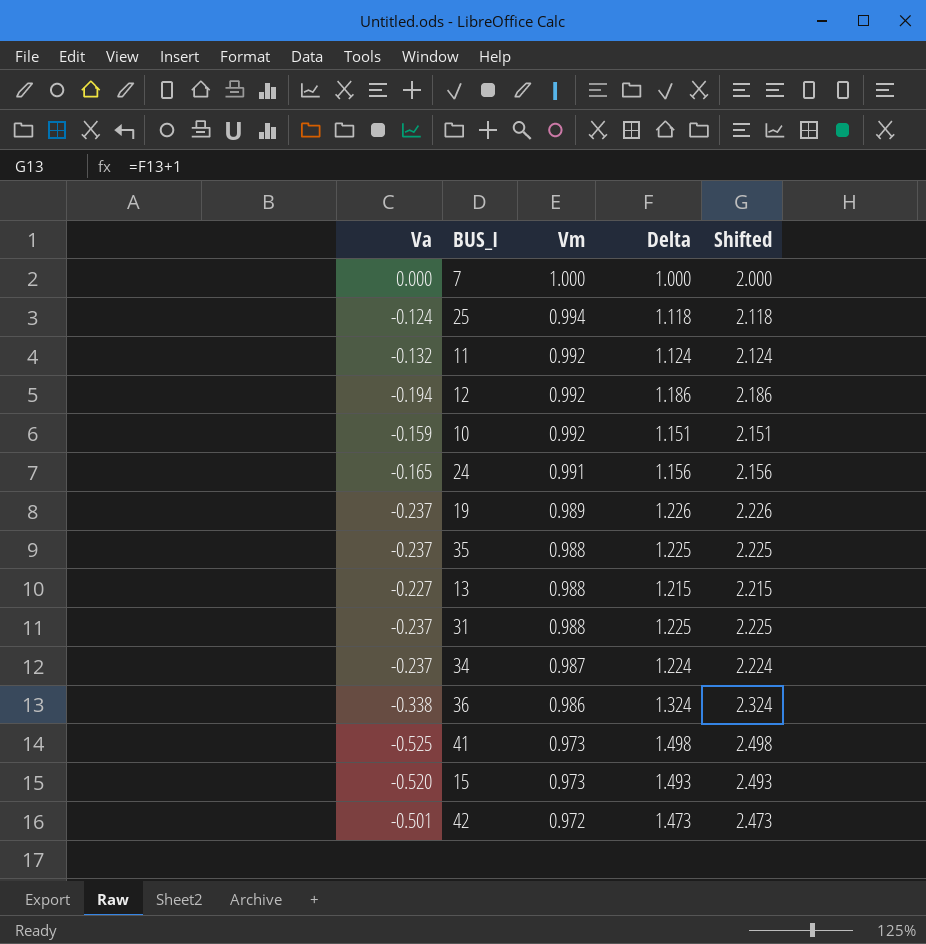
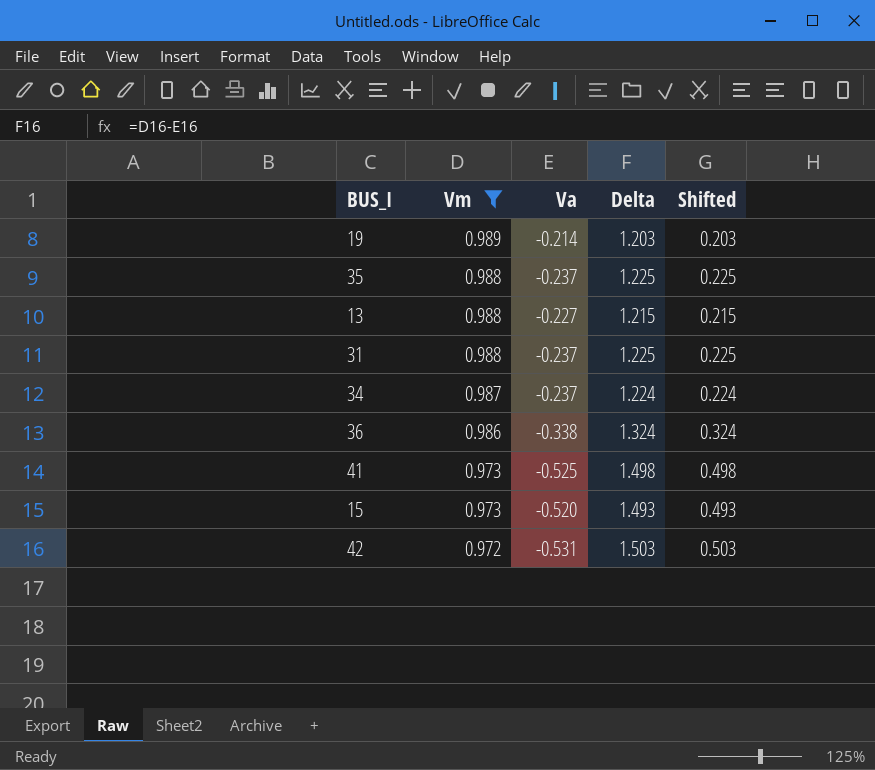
filter: none -> Vm <= 0.989
column Va | position: 1 -> 3
column Shifted | formula: [Delta] + 1 -> [Delta] - 1
19 | Va: -0.237 -> -0.214
19 | Delta: 1.226 -> 1.203
42 | Va: -0.501 -> -0.531
42 | Delta: 1.473 -> 1.503

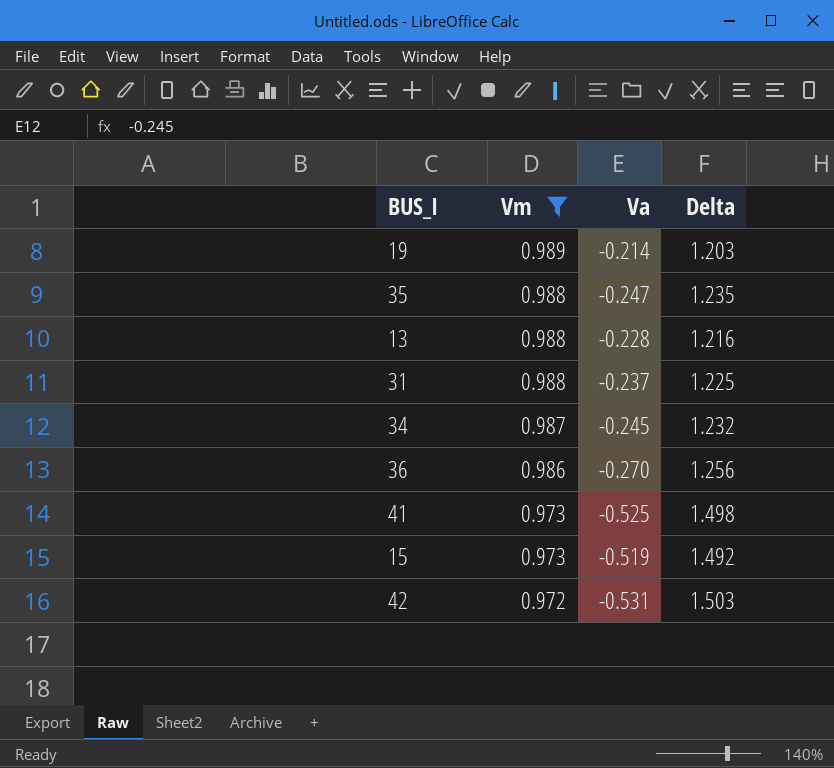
column Shifted | formula: [Delta] - 1 -> none
35 | Va: -0.237 -> -0.247
35 | Delta: 1.225 -> 1.235
13 | Va: -0.227 -> -0.228
13 | Delta: 1.215 -> 1.216
34 | Va: -0.237 -> -0.245
34 | Delta: 1.224 -> 1.232
36 | Va: -0.338 -> -0.270
36 | Delta: 1.324 -> 1.256
15 | Va: -0.520 -> -0.519
15 | Delta: 1.493 -> 1.492

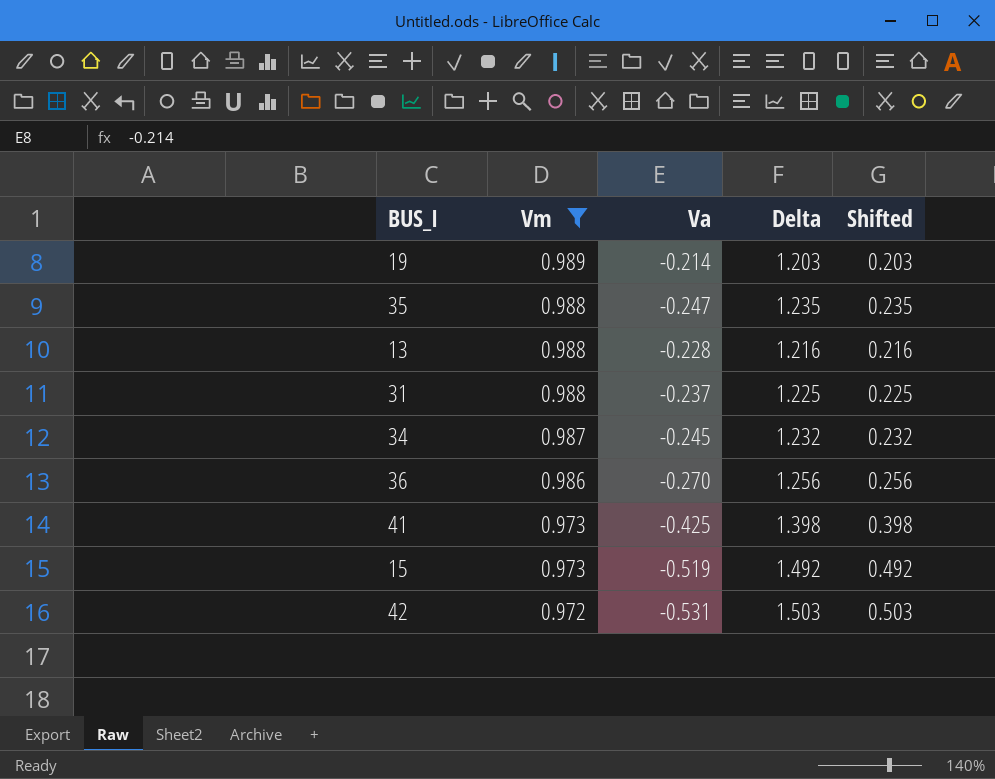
column Shifted | formula: none -> [Delta] - 1
41 | Va: -0.525 -> -0.425
41 | Delta: 1.498 -> 1.398

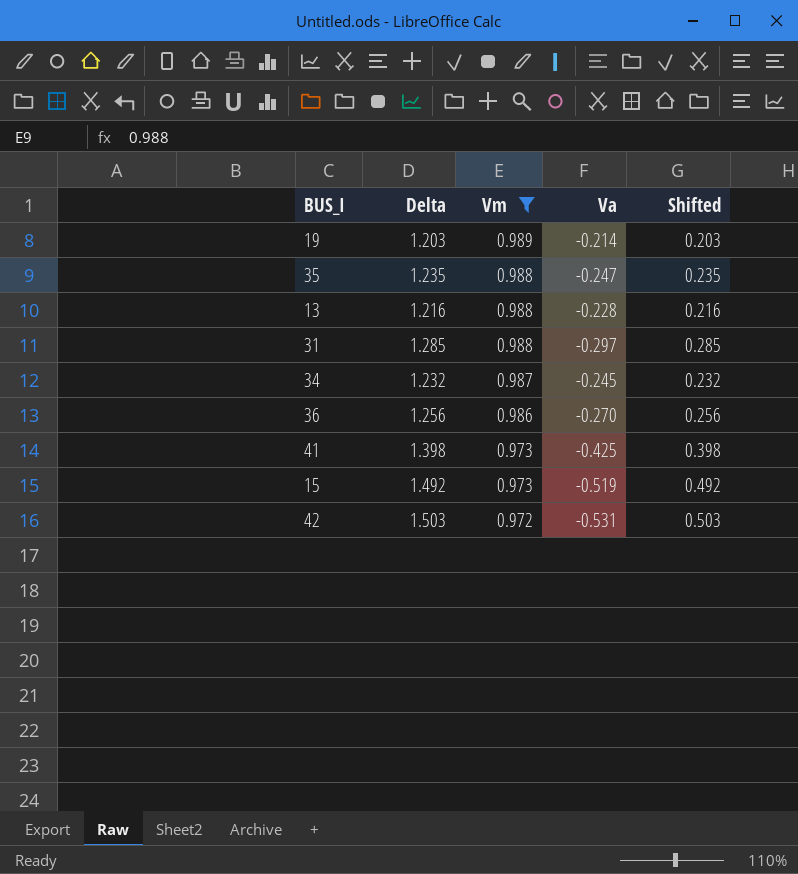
column Delta | position: 4 -> 2
31 | Delta: 1.225 -> 1.285
31 | Va: -0.237 -> -0.297
31 | Shifted: 0.225 -> 0.285

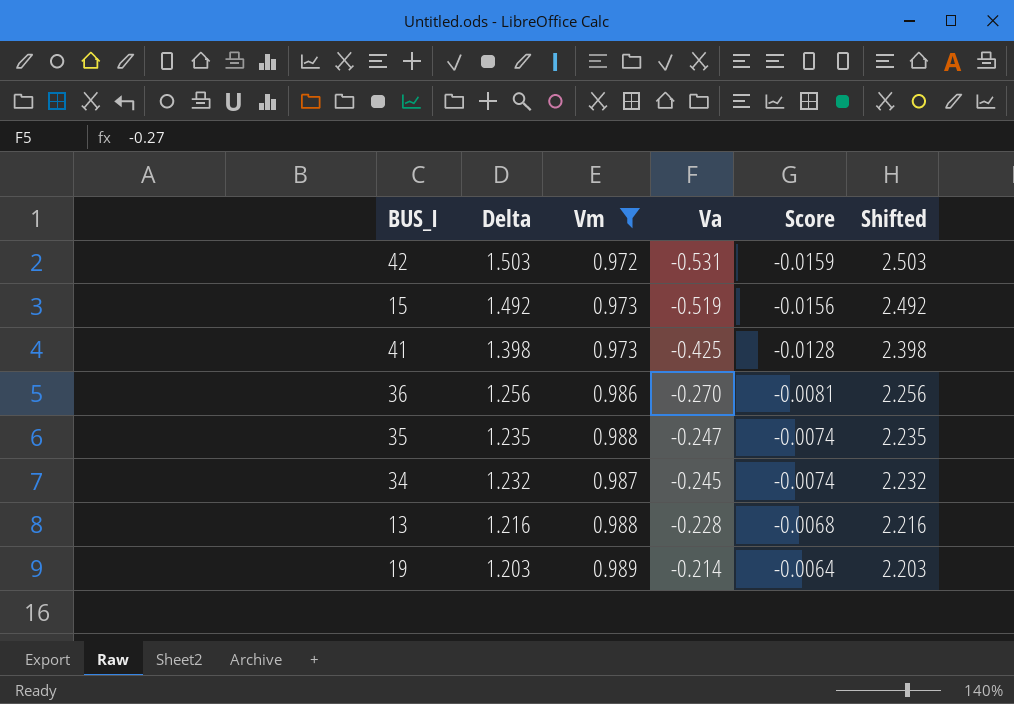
row order: Vm descending -> Delta descending
column Score | formula: none -> [Va] * 0.03
column Shifted | formula: [Delta] - 1 -> [Delta] + 1
row 31: 1.285 | 0.988 | -0.297 | 0.285 -> none

